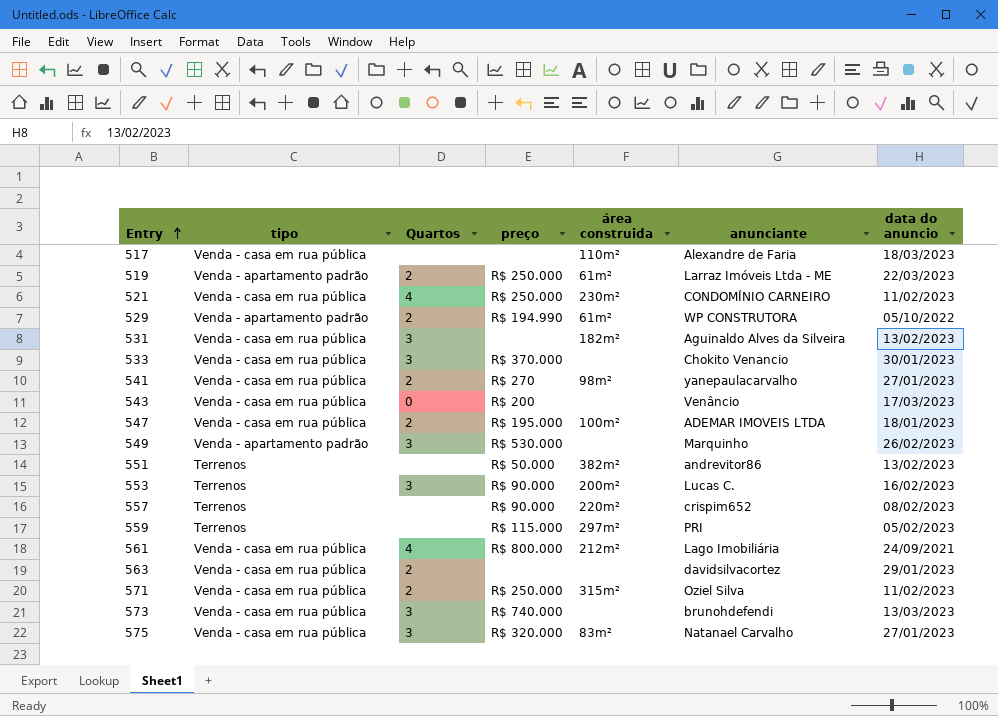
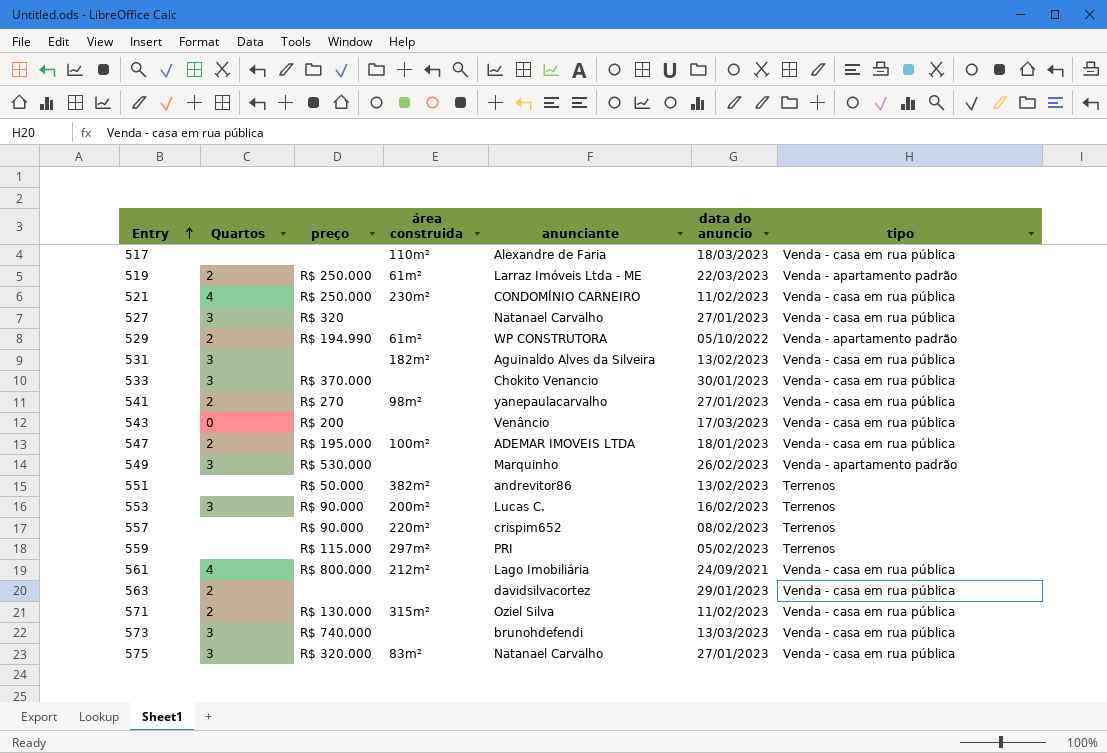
column tipo | position: 2 -> 7
row 527: none -> 3 | R$ 320 | none | Natanael Carvalho | 27/01/2023 | Venda - casa em rua pública
571 | preço: R$ 250.000 -> R$ 130.000

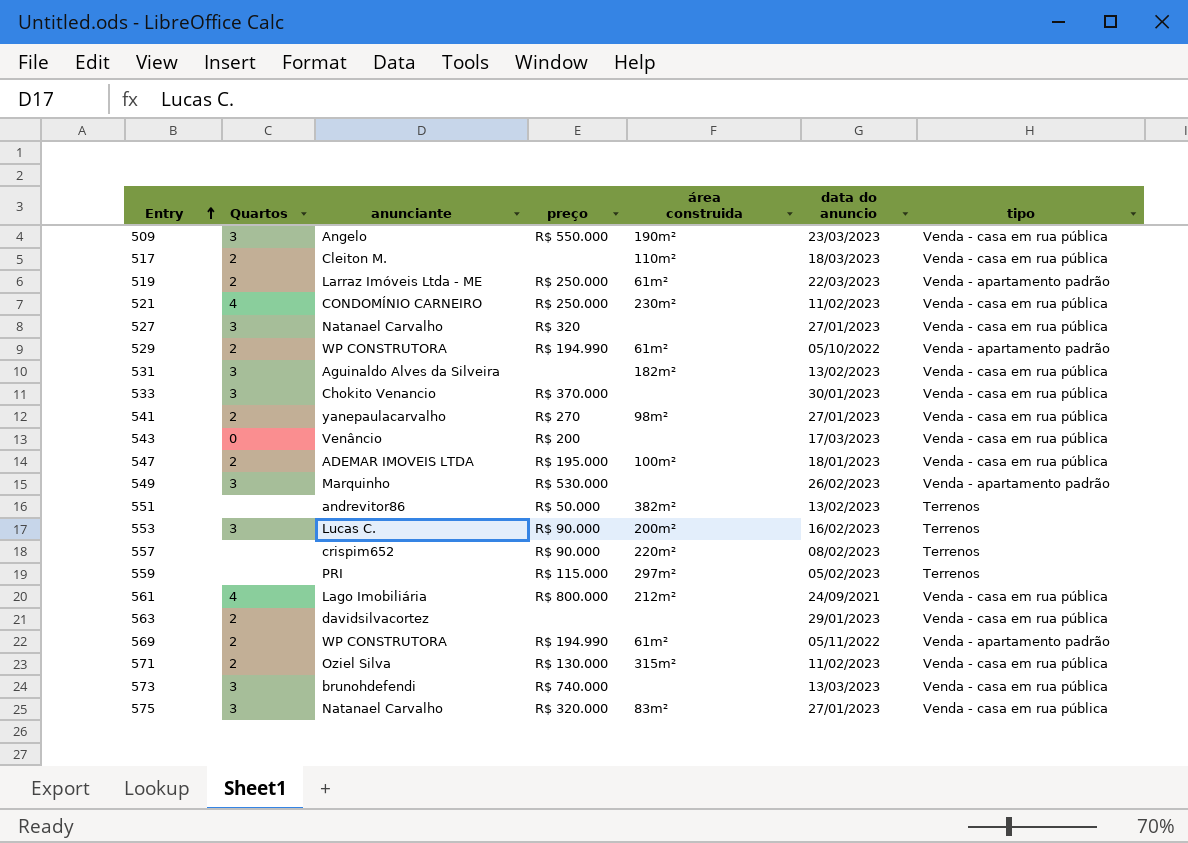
column anunciante | position: 5 -> 3
row 509: none -> 3 | Angelo | R$ 550.000 | 190m² | 23/03/2023 | Venda - casa em rua pública
517 | Quartos: none -> 2
517 | anunciante: Alexandre de Faria -> Cleiton M.
row 569: none -> 2 | WP CONSTRUTORA | R$ 194.990 | 61m² | 05/11/2022 | Venda - apartamento padrão

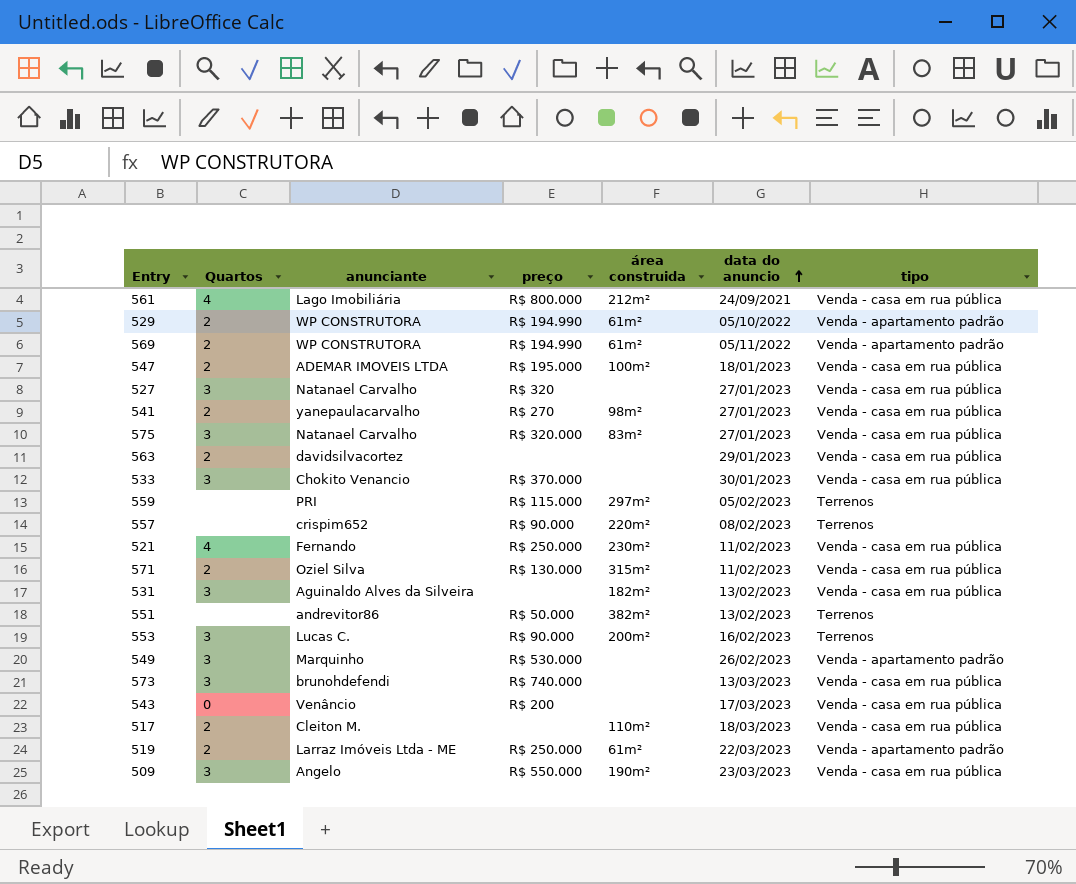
row order: Entry ascending -> data do anuncio ascending
521 | anunciante: CONDOMÍNIO CARNEIRO -> Fernando

